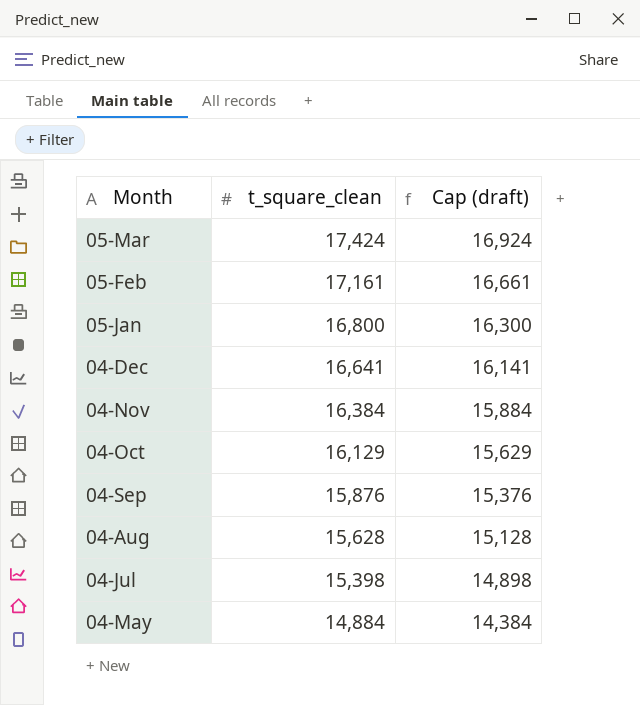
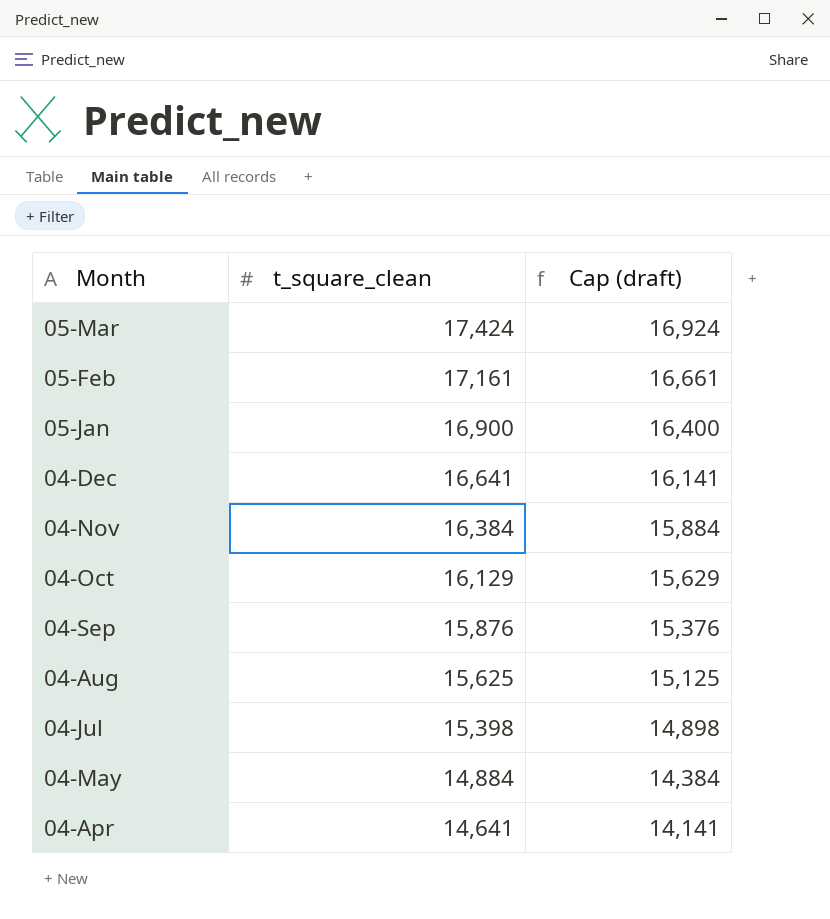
05-Jan | t_square_clean: 16,800 -> 16,900
05-Jan | Cap (draft): 16,300 -> 16,400
04-Aug | t_square_clean: 15,628 -> 15,625
04-Aug | Cap (draft): 15,128 -> 15,125
row 04-Apr: none -> 14,641 | 14,141

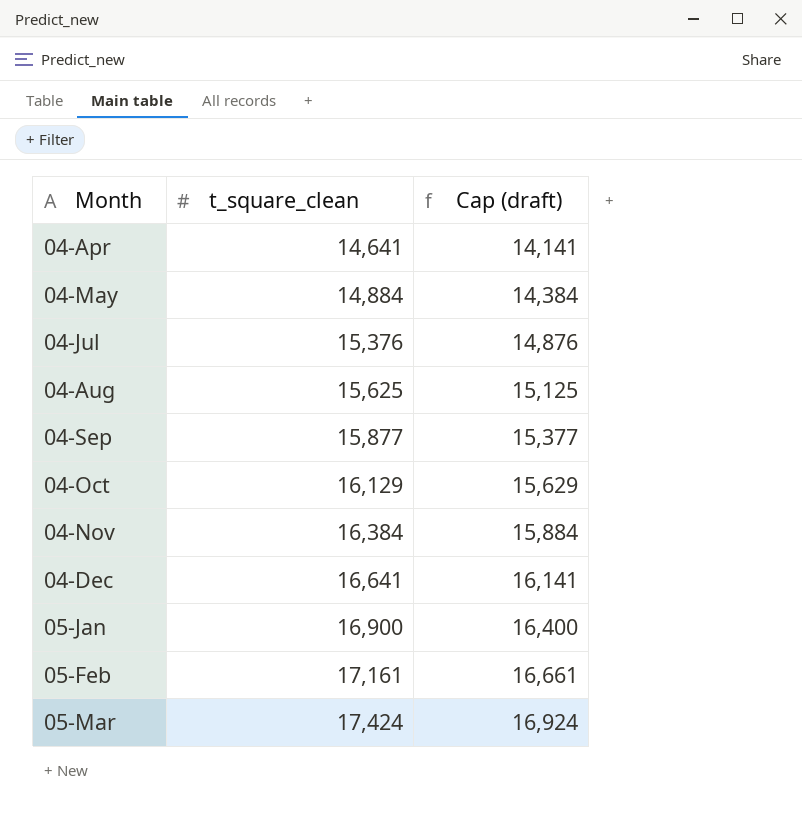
row order: t_square_clean descending -> t_square_clean ascending
04-Jul | t_square_clean: 15,398 -> 15,376
04-Jul | Cap (draft): 14,898 -> 14,876
04-Sep | t_square_clean: 15,876 -> 15,877
04-Sep | Cap (draft): 15,376 -> 15,377

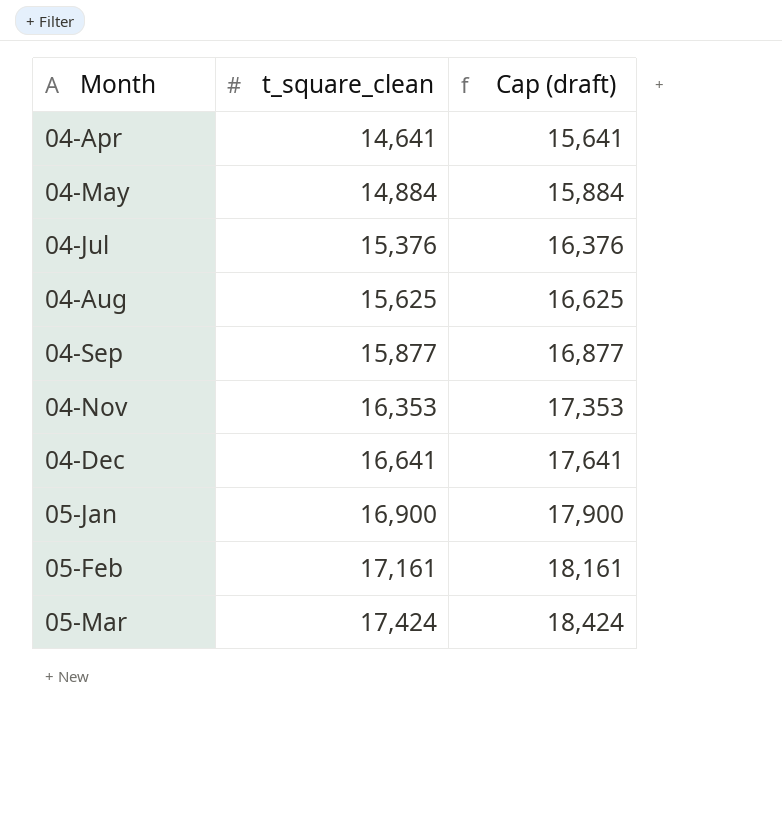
column Cap (draft) | formula: [t_square_clean] - 500 -> [t_square_clean] + 1000
row 04-Oct: 16,129 | 15,629 -> none
04-Nov | t_square_clean: 16,384 -> 16,353

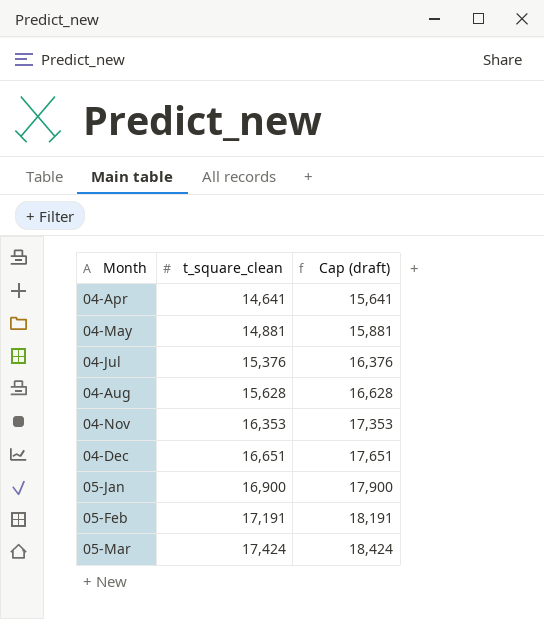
row 04-Sep: 15,877 | 16,877 -> none
04-May | t_square_clean: 14,884 -> 14,881
04-May | Cap (draft): 15,884 -> 15,881
04-Aug | t_square_clean: 15,625 -> 15,628
04-Aug | Cap (draft): 16,625 -> 16,628
04-Dec | t_square_clean: 16,641 -> 16,651
04-Dec | Cap (draft): 17,641 -> 17,651
05-Feb | t_square_clean: 17,161 -> 17,191
05-Feb | Cap (draft): 18,161 -> 18,191

